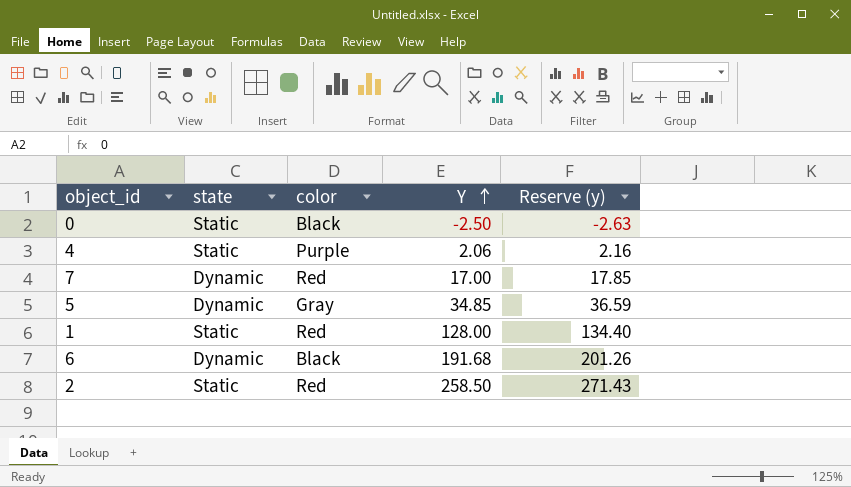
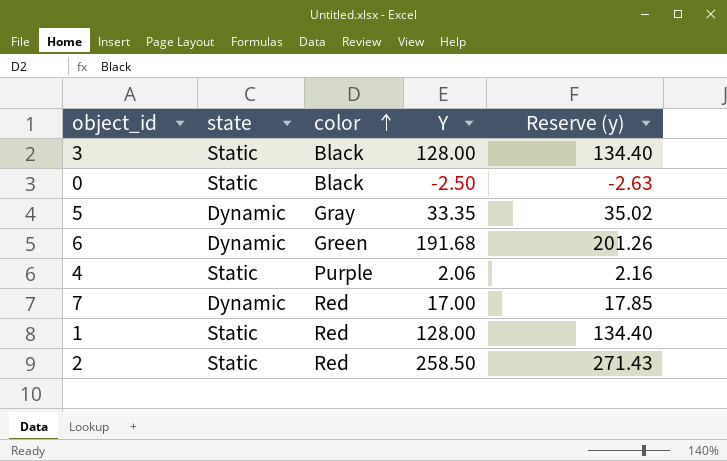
row order: Y ascending -> color ascending
row 3: none -> Static | Black | 128.00 | 134.40
5 | Y: 34.85 -> 33.35
5 | Reserve (y): 36.59 -> 35.02
6 | color: Black -> Green

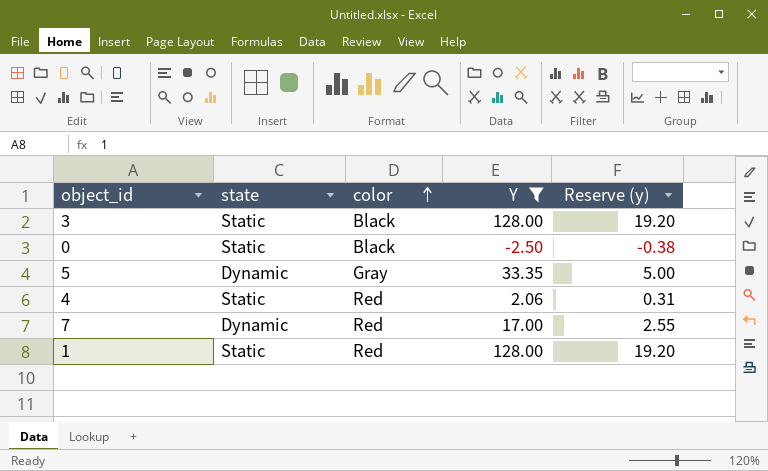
filter: none -> Y <= 128.00
column Reserve (y) | formula: [Y] * 1.05 -> [Y] * 0.15
4 | color: Purple -> Red

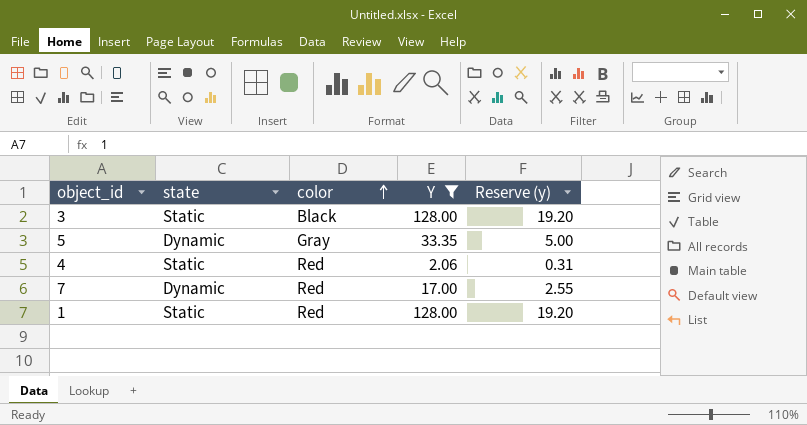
row 0: Static | Black | -2.50 | -0.38 -> none

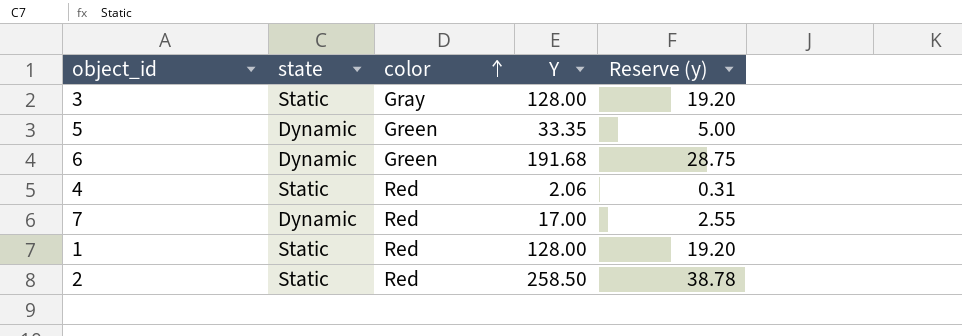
filter: Y <= 128.00 -> none
3 | color: Black -> Gray
5 | color: Gray -> Green

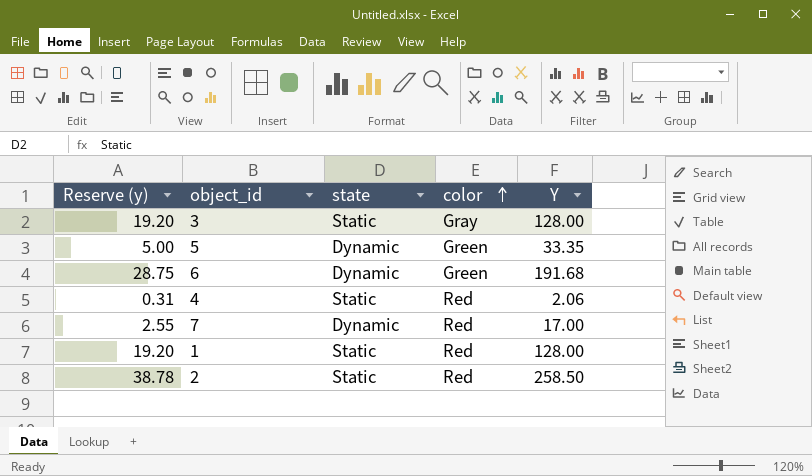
column Reserve (y) | position: 5 -> 1

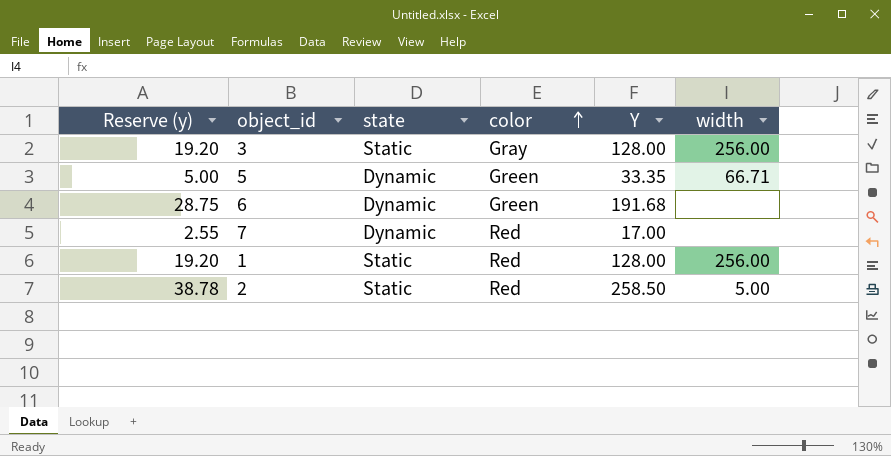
column width | position: none -> 6
row 4: 0.31 | Static | Red | 2.06 -> none

